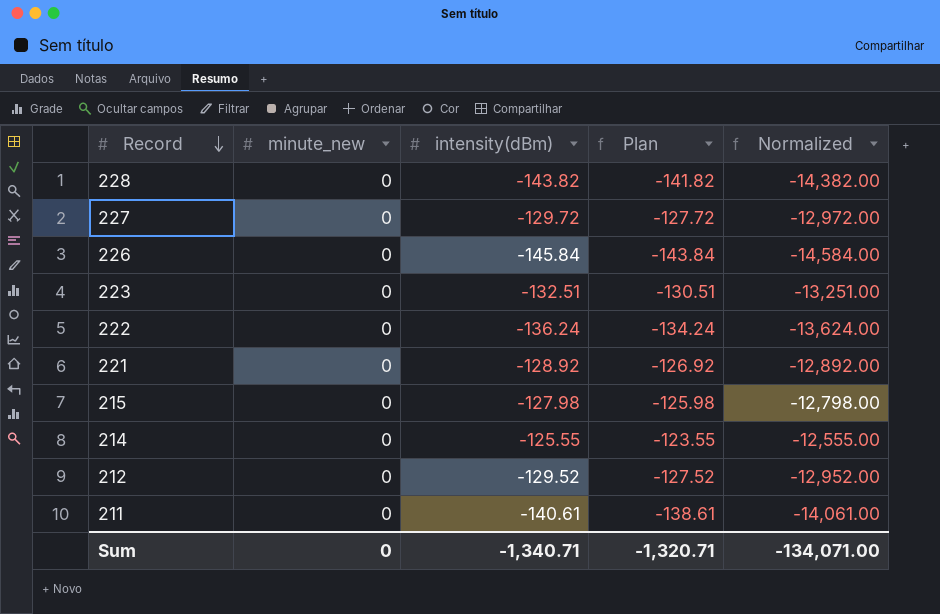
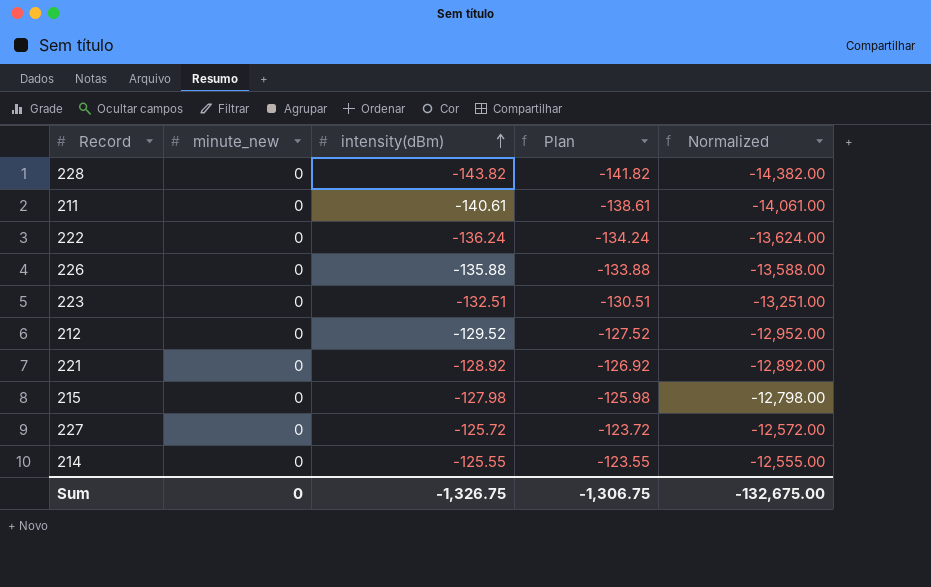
row order: Record descending -> intensity(dBm) ascending
226 | intensity(dBm): -145.84 -> -135.88
226 | Plan: -143.84 -> -133.88
226 | Normalized: -14,584.00 -> -13,588.00
227 | intensity(dBm): -129.72 -> -125.72
227 | Plan: -127.72 -> -123.72
227 | Normalized: -12,972.00 -> -12,572.00
Sum | intensity(dBm): -1,340.71 -> -1,326.75
Sum | Plan: -1,320.71 -> -1,306.75
Sum | Normalized: -134,071.00 -> -132,675.00

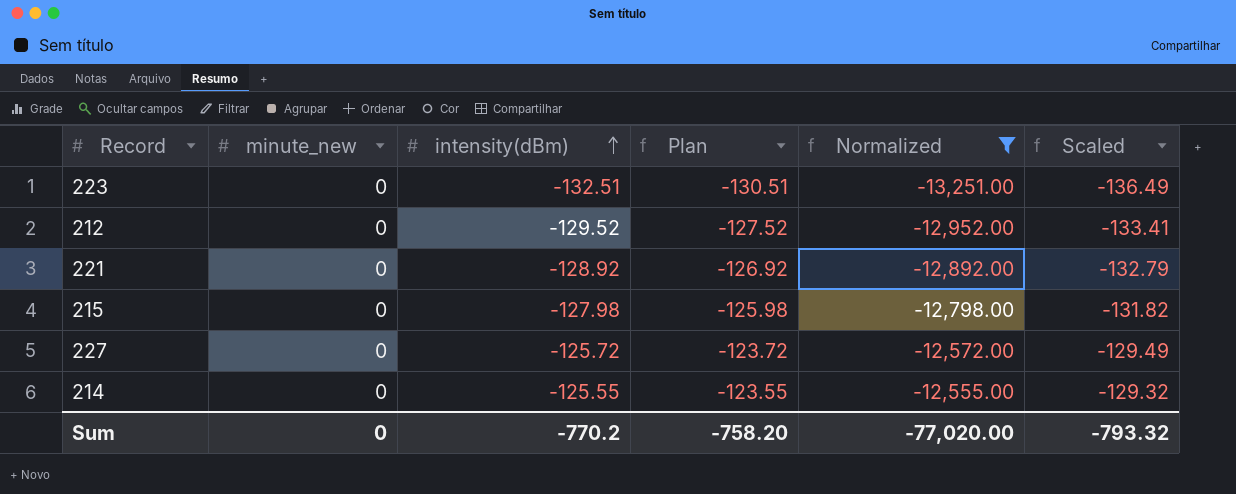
filter: none -> Normalized >= -13,251.00
column Scaled | formula: none -> [intensity(dBm)] * 1.03
Sum | intensity(dBm): -1,326.75 -> -770.2
Sum | Plan: -1,306.75 -> -758.20
Sum | Normalized: -132,675.00 -> -77,020.00

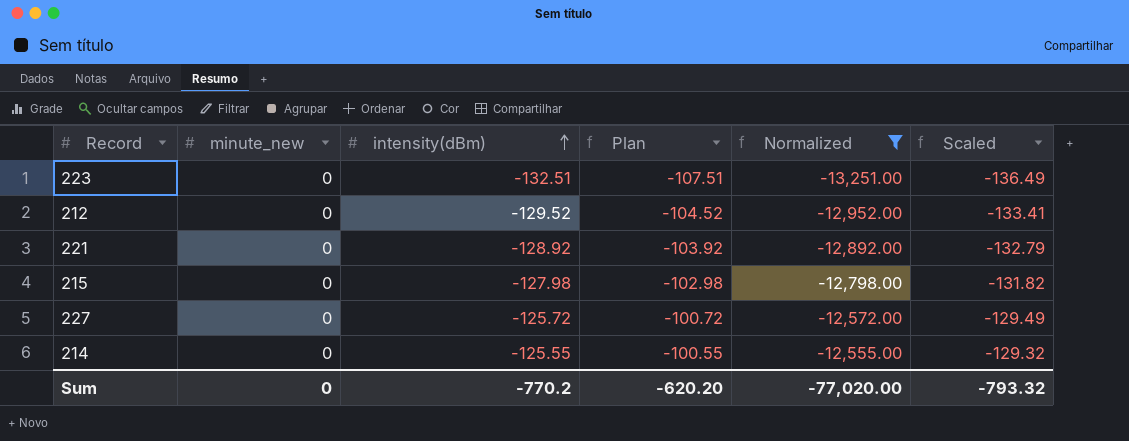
column Plan | formula: [intensity(dBm)] + 2 -> [intensity(dBm)] + 25
Sum | Plan: -758.20 -> -620.20

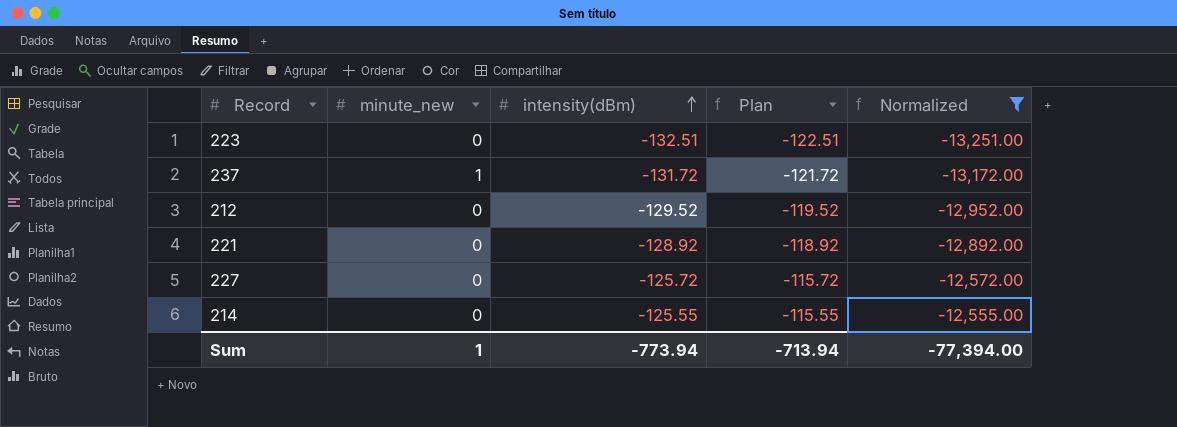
column Scaled | formula: [intensity(dBm)] * 1.03 -> none
column Plan | formula: [intensity(dBm)] + 25 -> [intensity(dBm)] + 10
row 215: 0 | -127.98 | -102.98 | -12,798.00 | -131.82 -> none
row 237: none -> 1 | -131.72 | -121.72 | -13,172.00
Sum | minute_new: 0 -> 1
Sum | intensity(dBm): -770.2 -> -773.94
Sum | Plan: -620.20 -> -713.94
Sum | Normalized: -77,020.00 -> -77,394.00

